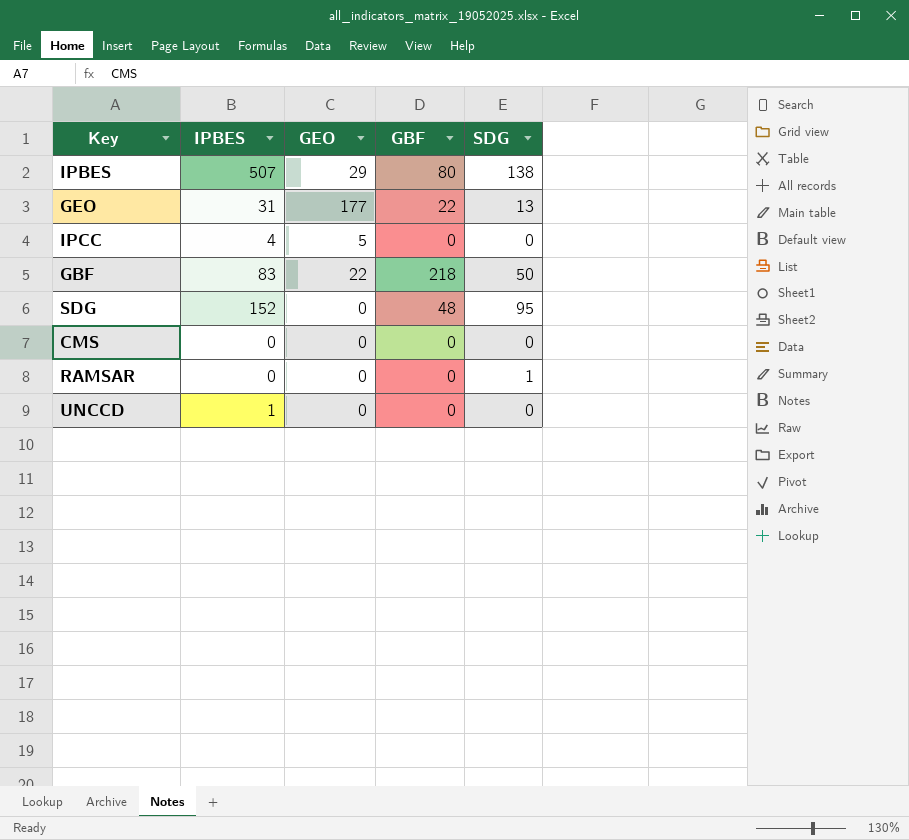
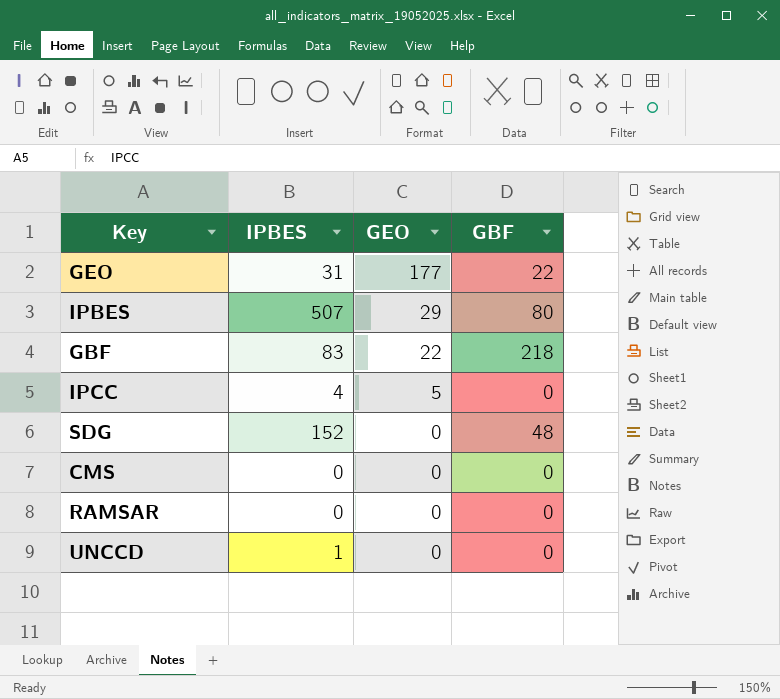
row order: none -> GEO descending
column SDG | position: 5 -> none

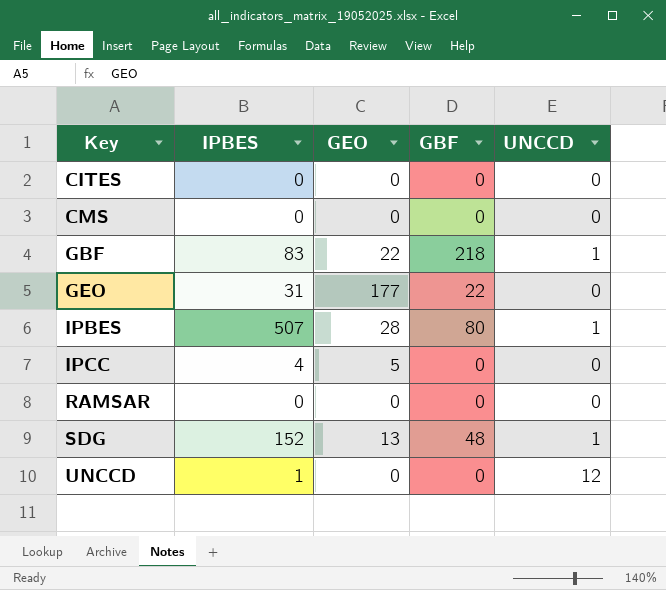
row order: GEO descending -> Key ascending
column UNCCD | position: none -> 5
row CITES: none -> 0 | 0 | 0 | 0
IPBES | GEO: 29 -> 28
SDG | GEO: 0 -> 13

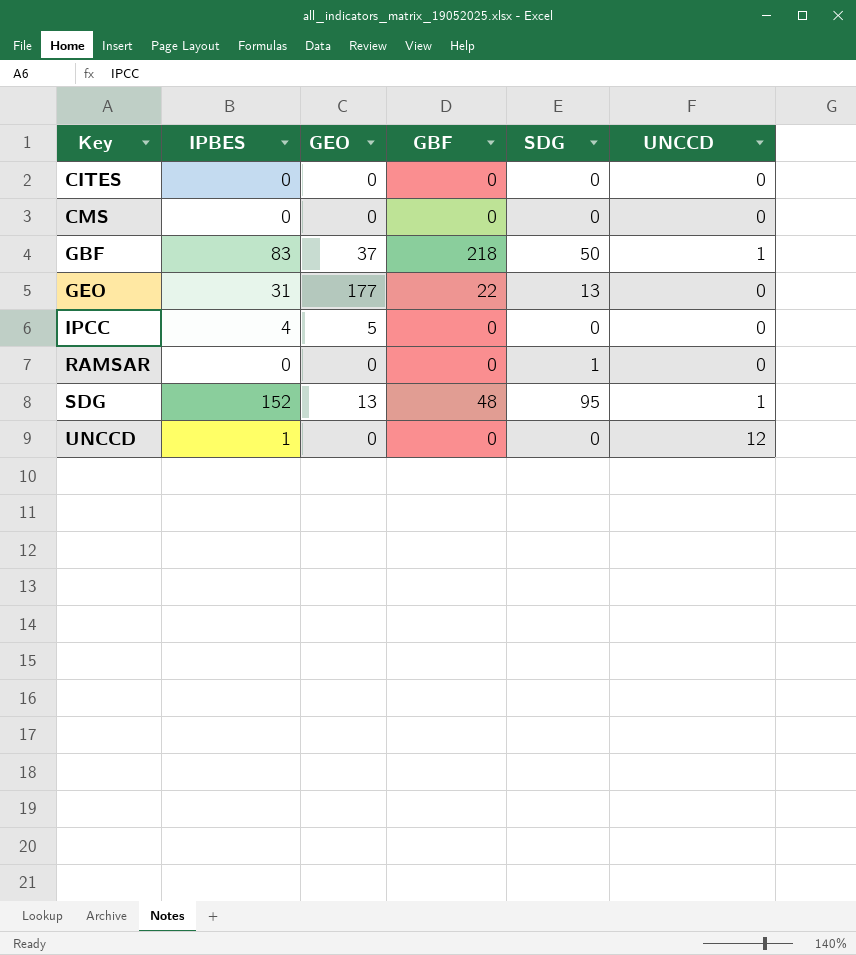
column SDG | position: none -> 5
row IPBES: 507 | 28 | 80 | 1 -> none
GBF | GEO: 22 -> 37

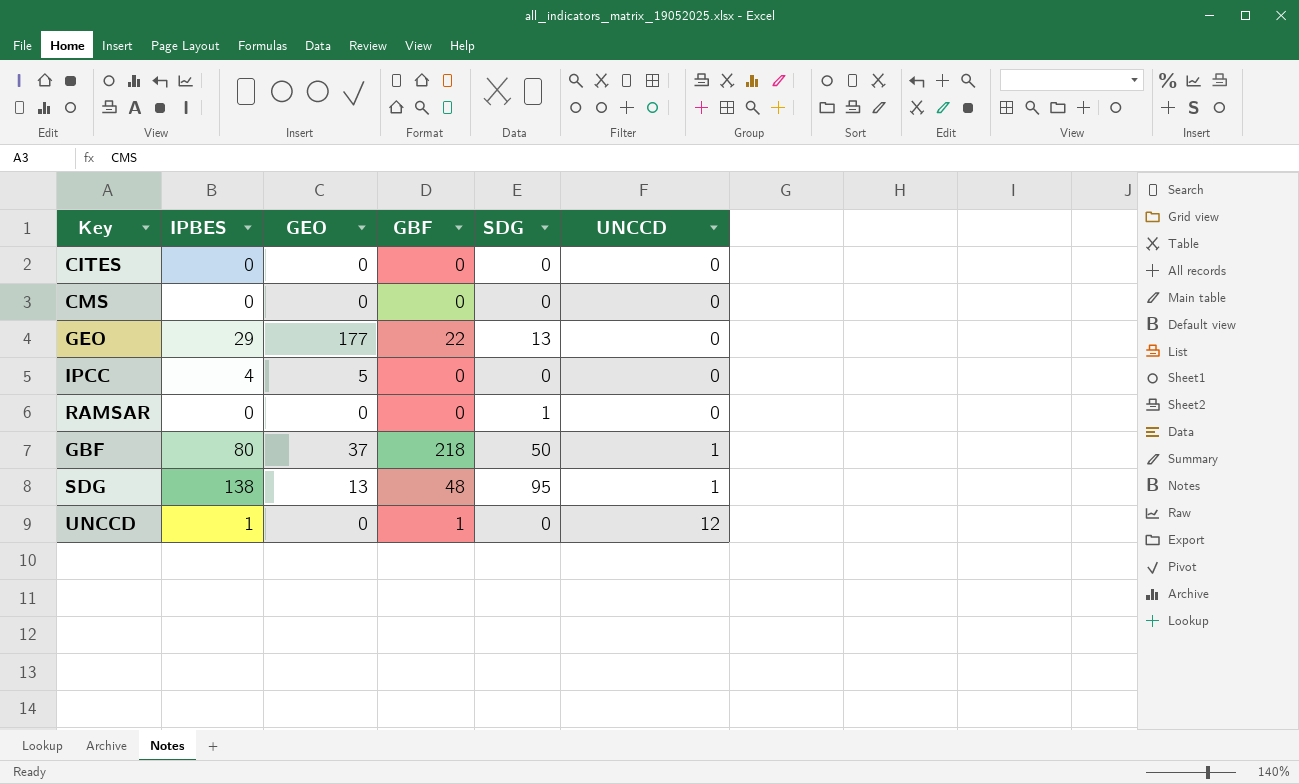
row order: Key ascending -> UNCCD ascending
GEO | IPBES: 31 -> 29
GBF | IPBES: 83 -> 80
SDG | IPBES: 152 -> 138
UNCCD | GBF: 0 -> 1

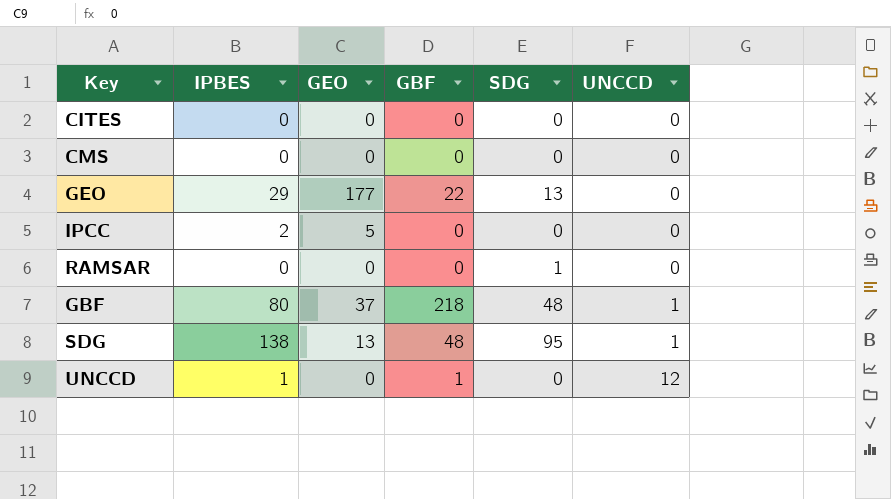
IPCC | IPBES: 4 -> 2
GBF | SDG: 50 -> 48

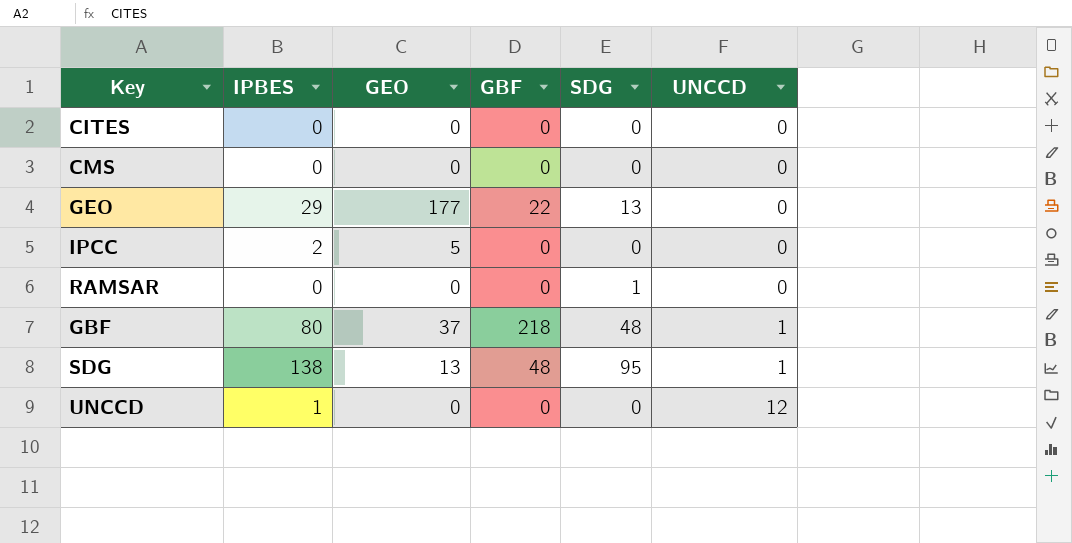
UNCCD | GBF: 1 -> 0

